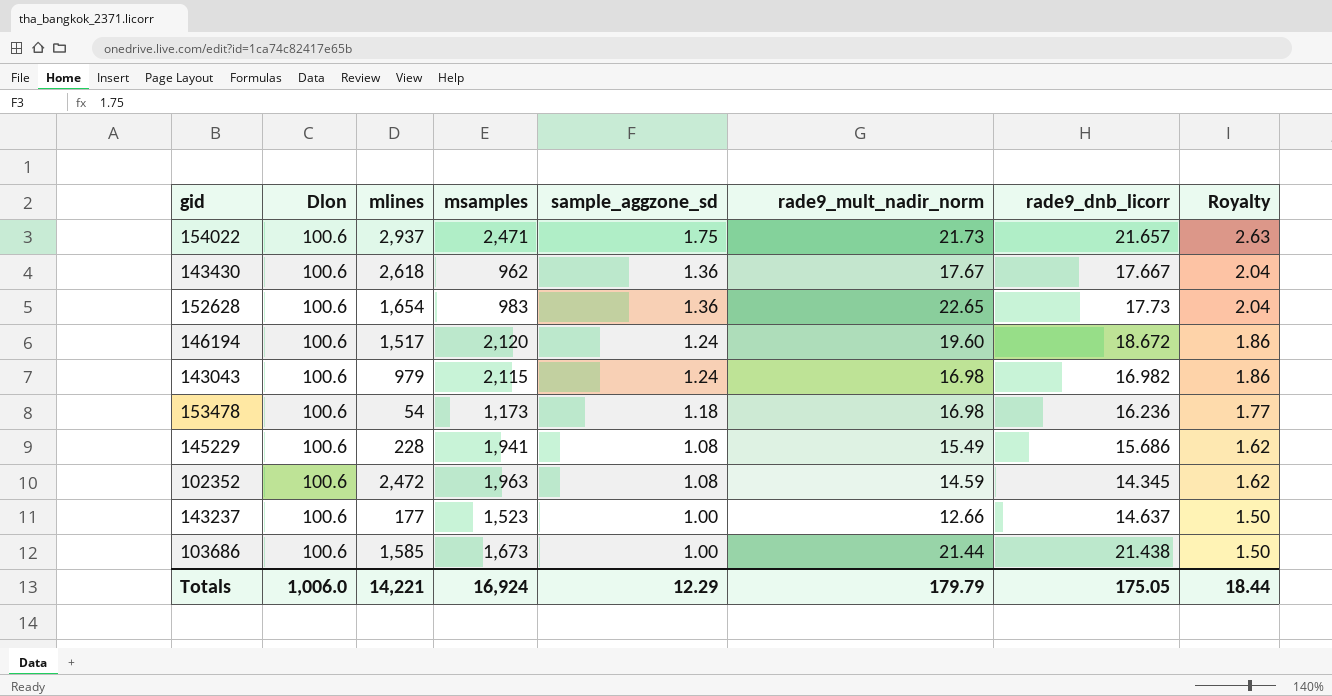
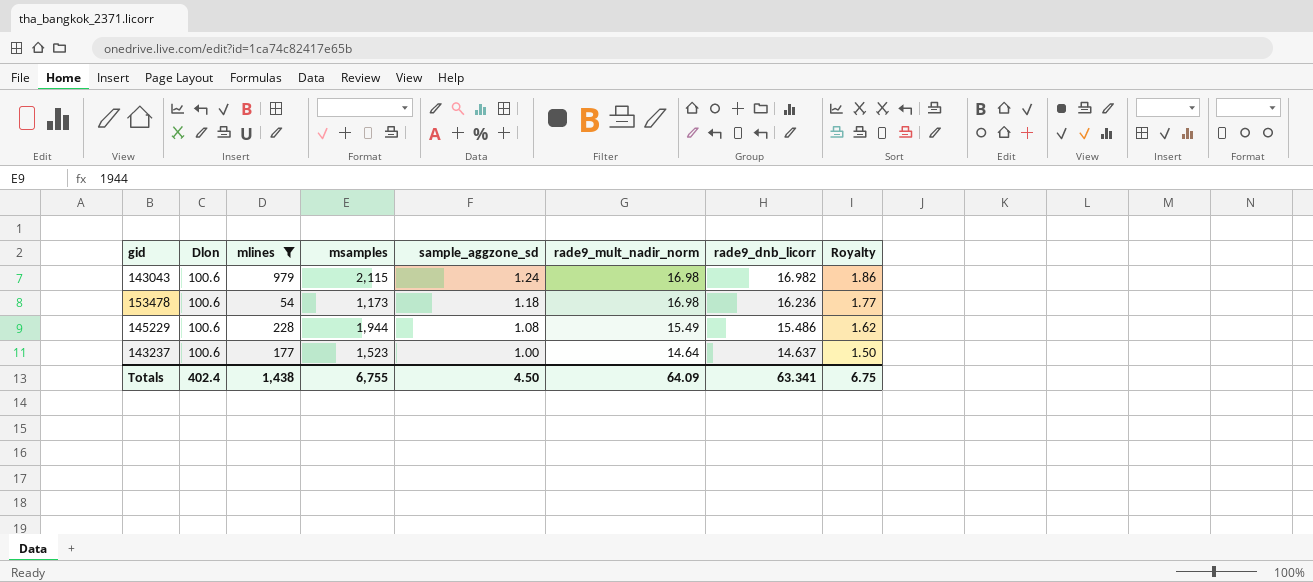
filter: none -> mlines <= 979
145229 | msamples: 1,941 -> 1,944
145229 | rade9_dnb_licorr: 15.686 -> 15.486
143237 | rade9_mult_nadir_norm: 12.66 -> 14.64
Totals | Dlon: 1,006.0 -> 402.4
Totals | mlines: 14,221 -> 1,438
Totals | msamples: 16,924 -> 6,755
Totals | sample_aggzone_sd: 12.29 -> 4.50
Totals | rade9_mult_nadir_norm: 179.79 -> 64.09
Totals | rade9_dnb_licorr: 175.05 -> 63.341
Totals | Royalty: 18.44 -> 6.75

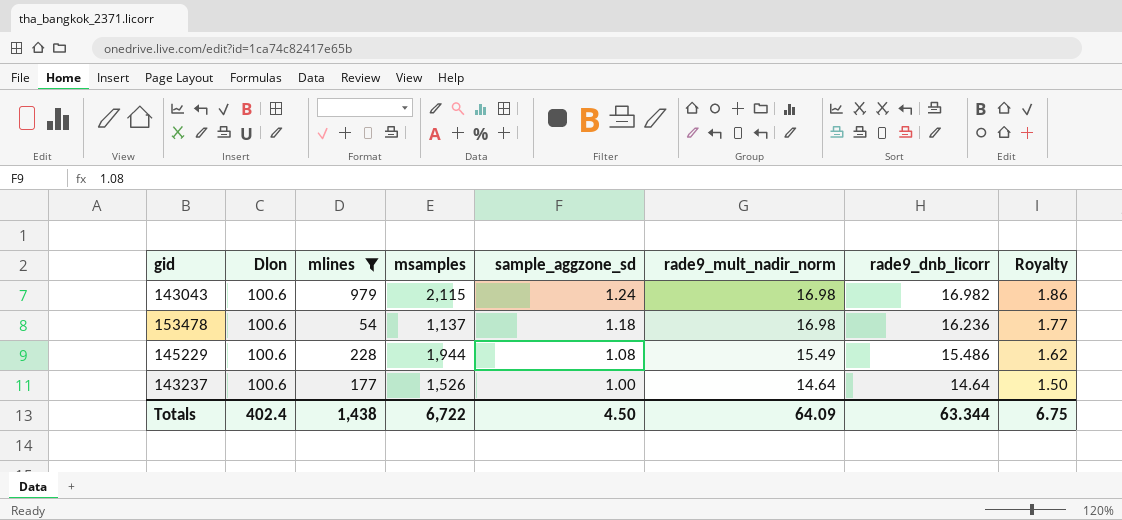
153478 | msamples: 1,173 -> 1,137
143237 | msamples: 1,523 -> 1,526
143237 | rade9_dnb_licorr: 14.637 -> 14.64
Totals | msamples: 6,755 -> 6,722
Totals | rade9_dnb_licorr: 63.341 -> 63.344

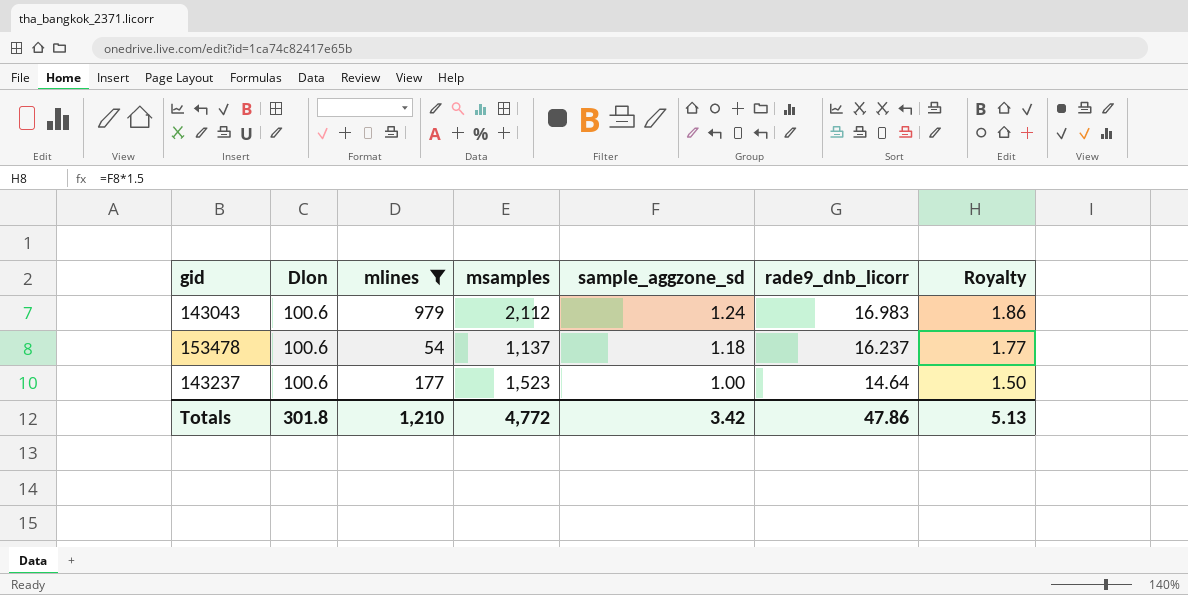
column rade9_mult_nadir_norm | position: 6 -> none
row 145229: 100.6 | 228 | 1,944 | 1.08 | 15.49 | 15.486 | 1.62 -> none
143043 | msamples: 2,115 -> 2,112
143043 | rade9_dnb_licorr: 16.982 -> 16.983
153478 | rade9_dnb_licorr: 16.236 -> 16.237
143237 | msamples: 1,526 -> 1,523
Totals | Dlon: 402.4 -> 301.8
Totals | mlines: 1,438 -> 1,210
Totals | msamples: 6,722 -> 4,772
Totals | sample_aggzone_sd: 4.50 -> 3.42
Totals | rade9_dnb_licorr: 63.344 -> 47.86
Totals | Royalty: 6.75 -> 5.13

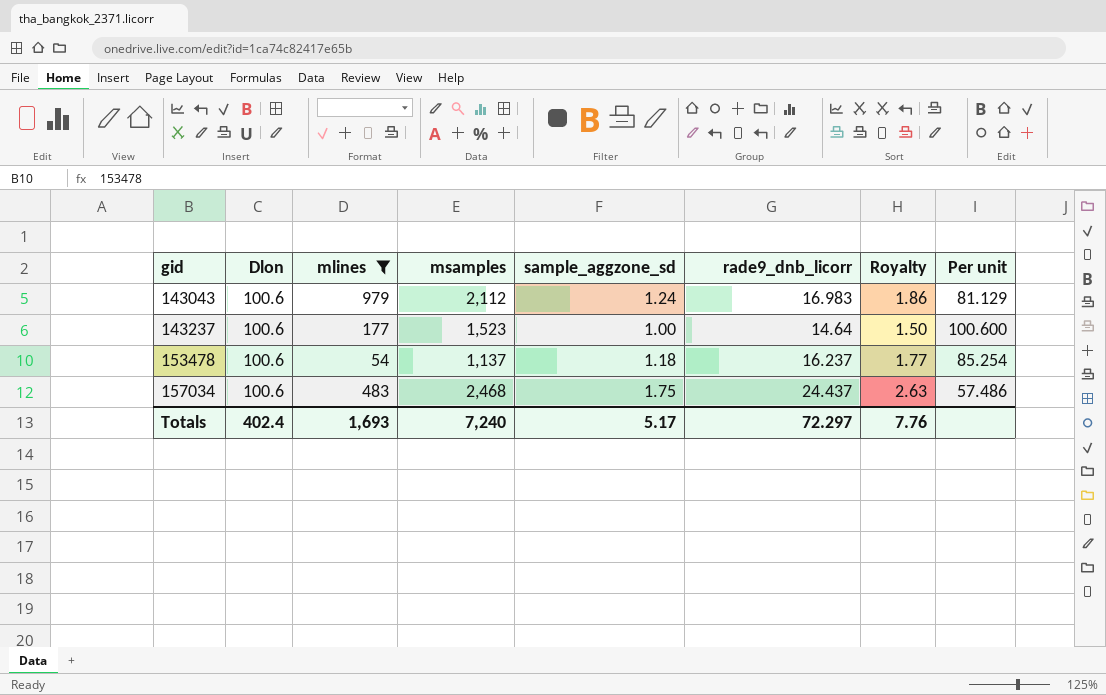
row order: sample_aggzone_sd descending -> gid ascending
column Per unit | formula: none -> [Dlon] / [sample_aggzone_sd]
row 157034: none -> 100.6 | 483 | 2,468 | 1.75 | 24.437 | 2.63 | 57.486
Totals | Dlon: 301.8 -> 402.4
Totals | mlines: 1,210 -> 1,693
Totals | msamples: 4,772 -> 7,240
Totals | sample_aggzone_sd: 3.42 -> 5.17
Totals | rade9_dnb_licorr: 47.86 -> 72.297
Totals | Royalty: 5.13 -> 7.76

